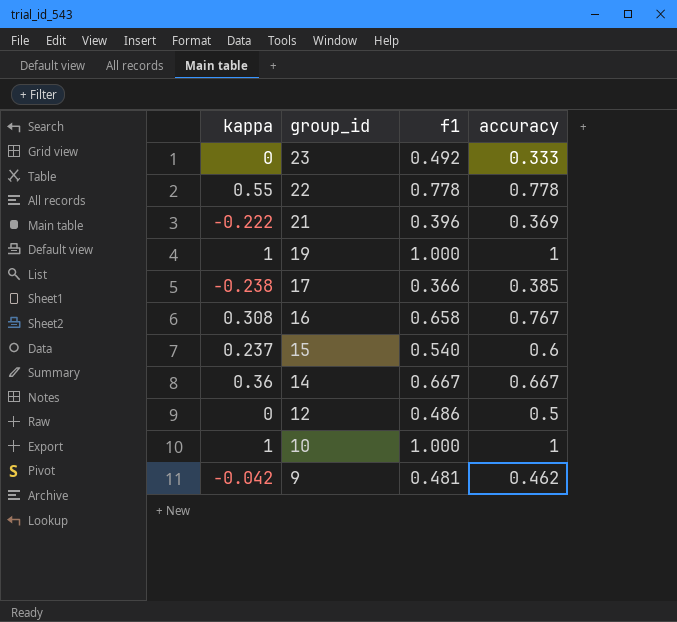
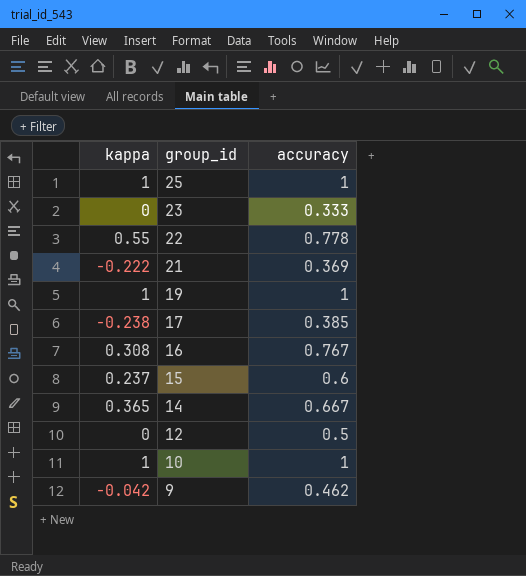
column f1 | position: 3 -> none
row 25: none -> 1 | 1
14 | kappa: 0.36 -> 0.365

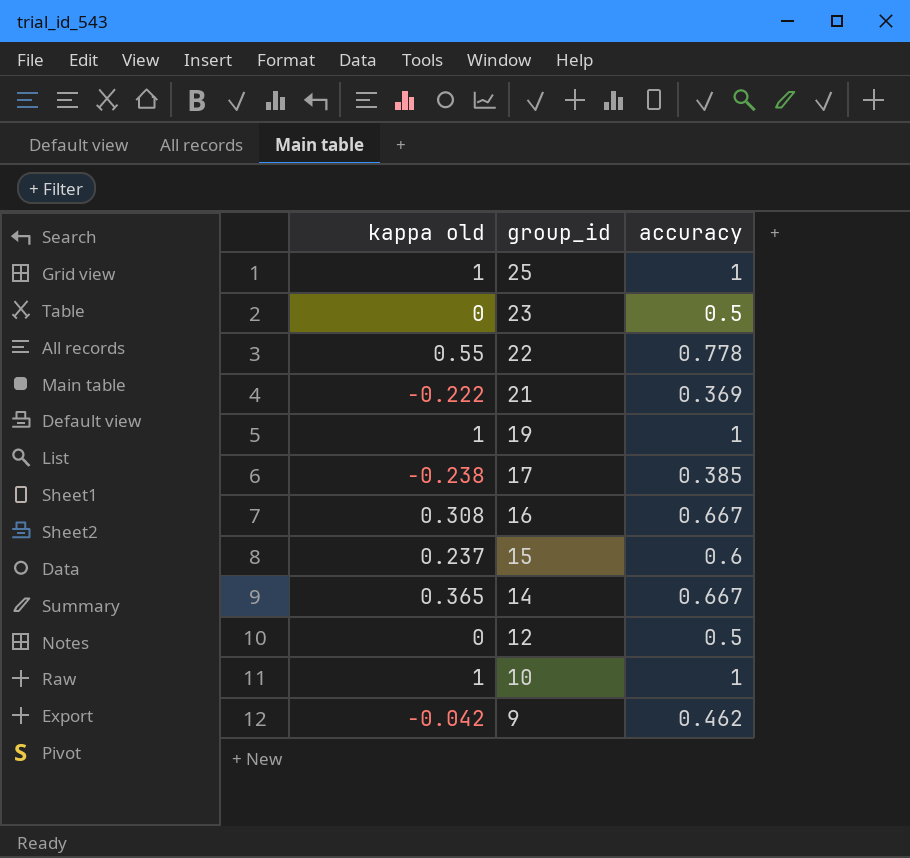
column name: kappa -> kappa old
23 | accuracy: 0.333 -> 0.5
16 | accuracy: 0.767 -> 0.667

